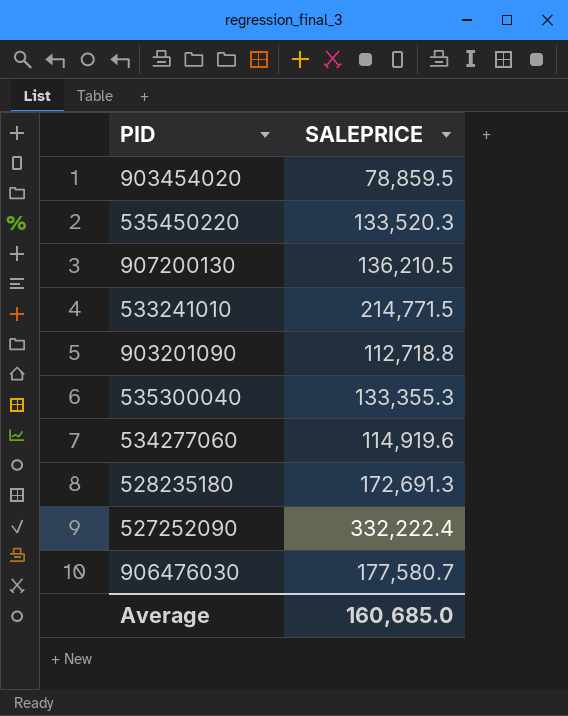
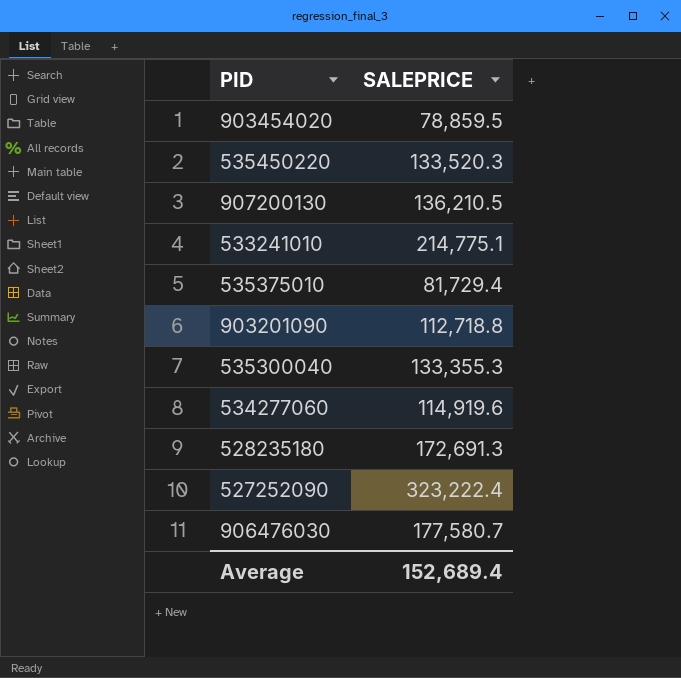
533241010 | SALEPRICE: 214,771.5 -> 214,775.1
row 535375010: none -> 81,729.4
527252090 | SALEPRICE: 332,222.4 -> 323,222.4
Average | SALEPRICE: 160,685.0 -> 152,689.4

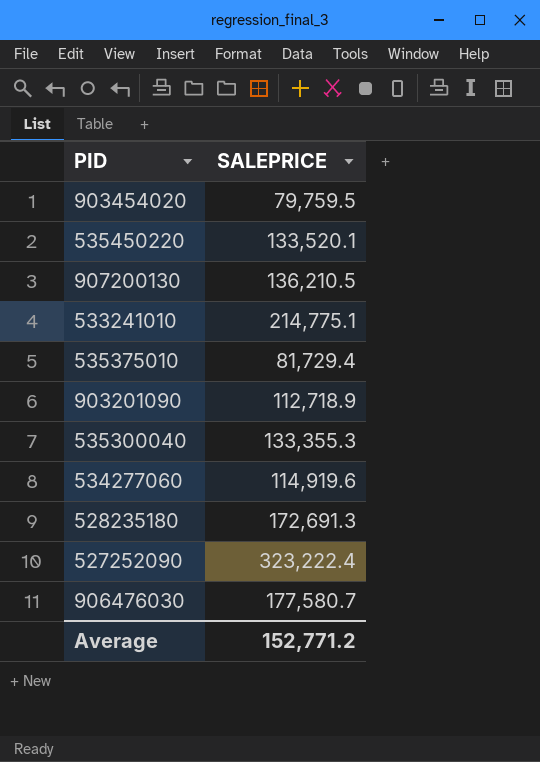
903454020 | SALEPRICE: 78,859.5 -> 79,759.5
535450220 | SALEPRICE: 133,520.3 -> 133,520.1
903201090 | SALEPRICE: 112,718.8 -> 112,718.9
Average | SALEPRICE: 152,689.4 -> 152,771.2

